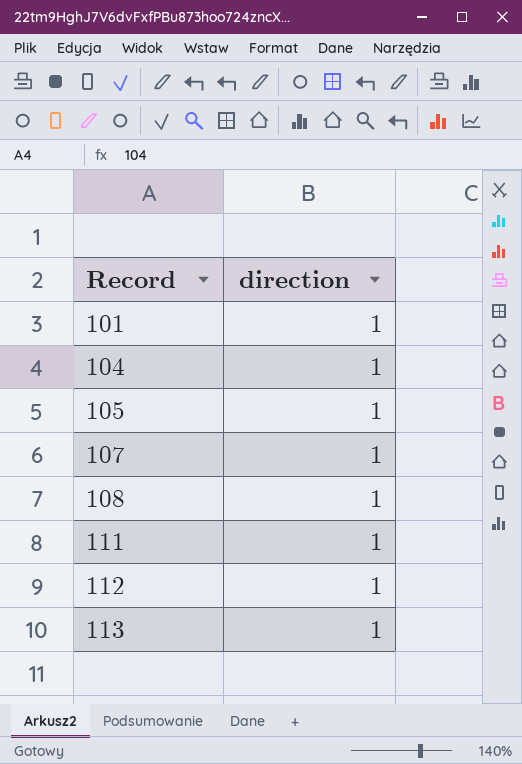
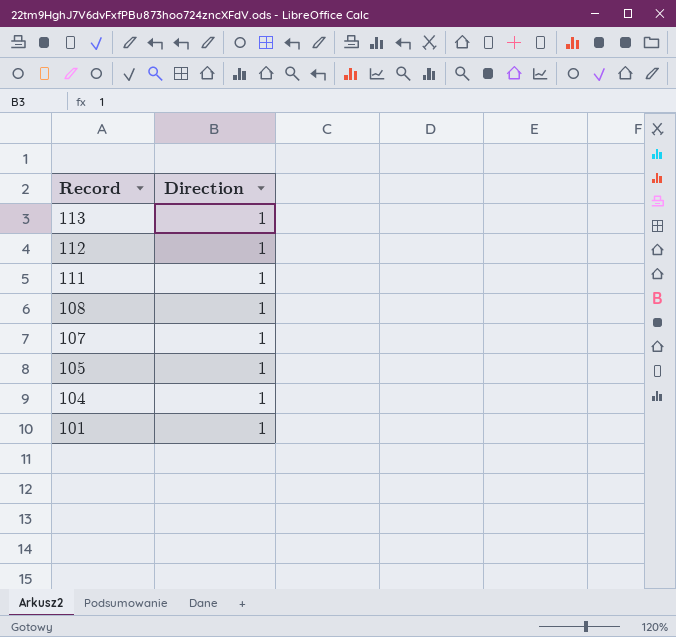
row order: Record ascending -> Record descending
column name: direction -> Direction

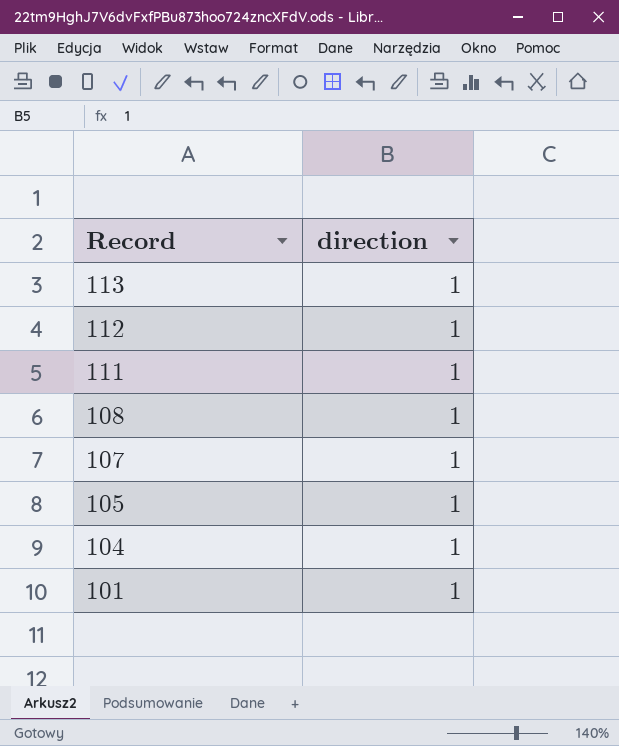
column name: Direction -> direction

